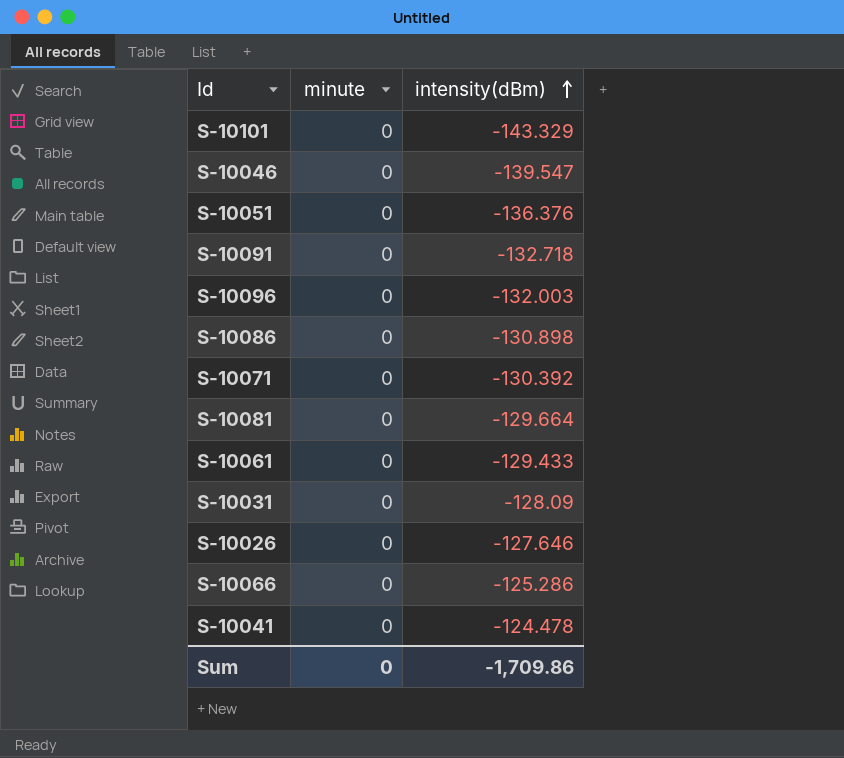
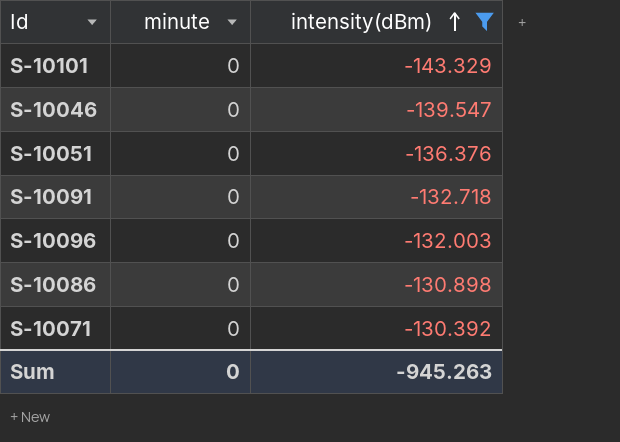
filter: none -> intensity(dBm) <= -130.392
Sum | intensity(dBm): -1,709.86 -> -945.263

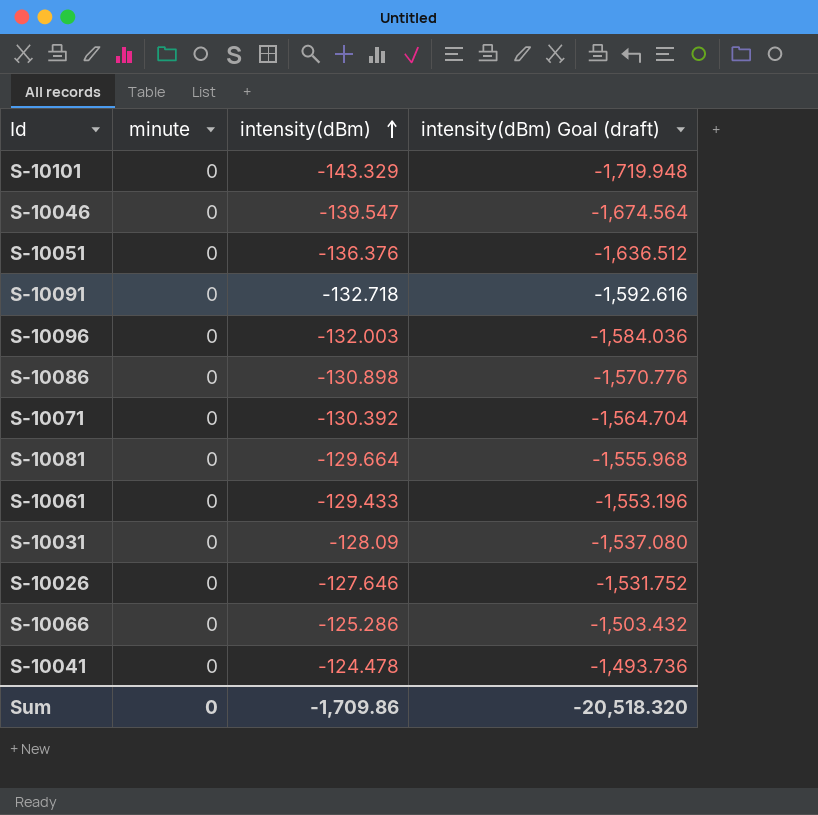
filter: intensity(dBm) <= -130.392 -> none
column intensity(dBm) Goal (draft) | formula: none -> [intensity(dBm)] * 12
Sum | intensity(dBm): -945.263 -> -1,709.86

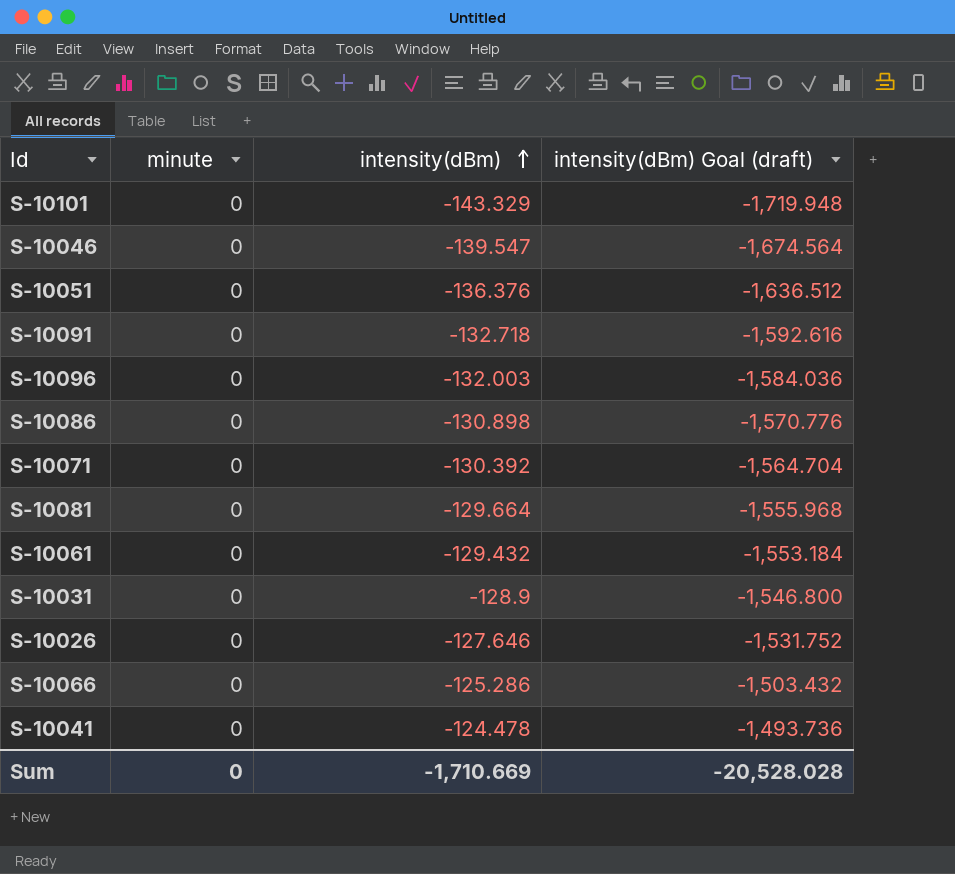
S-10061 | intensity(dBm): -129.433 -> -129.432
S-10061 | intensity(dBm) Goal (draft): -1,553.196 -> -1,553.184
S-10031 | intensity(dBm): -128.09 -> -128.9
S-10031 | intensity(dBm) Goal (draft): -1,537.080 -> -1,546.800
Sum | intensity(dBm): -1,709.86 -> -1,710.669
Sum | intensity(dBm) Goal (draft): -20,518.320 -> -20,528.028

